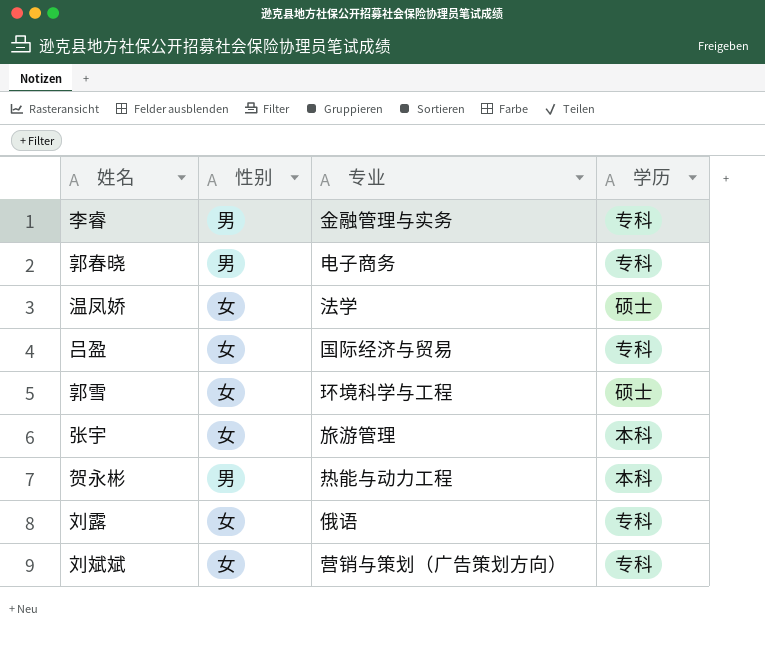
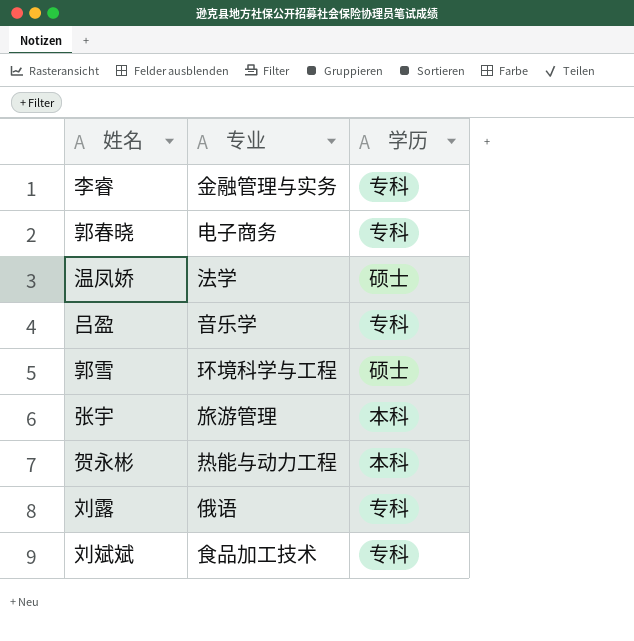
column 性别 | position: 2 -> none
吕盈 | 专业: 国际经济与贸易 -> 音乐学
刘斌斌 | 专业: 营销与策划（广告策划方向） -> 食品加工技术

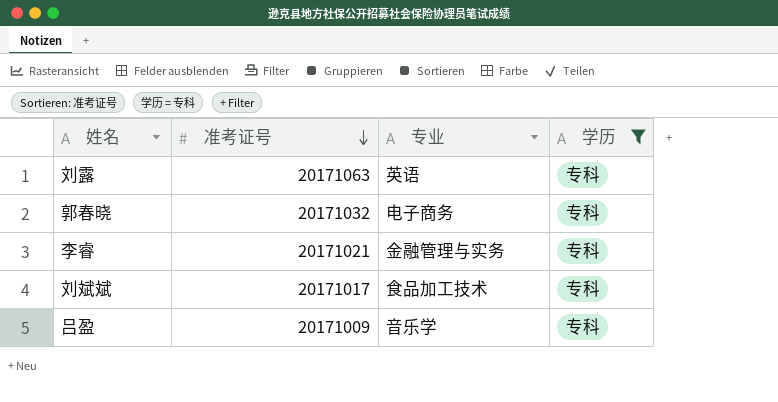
filter: none -> 学历 = 专科
row order: none -> 准考证号 descending
column 准考证号 | position: none -> 2
刘露 | 专业: 俄语 -> 英语

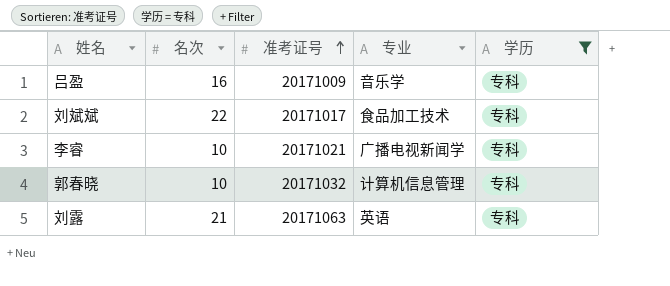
row order: 准考证号 descending -> 准考证号 ascending
column 名次 | position: none -> 2
李睿 | 专业: 金融管理与实务 -> 广播电视新闻学
郭春晓 | 专业: 电子商务 -> 计算机信息管理

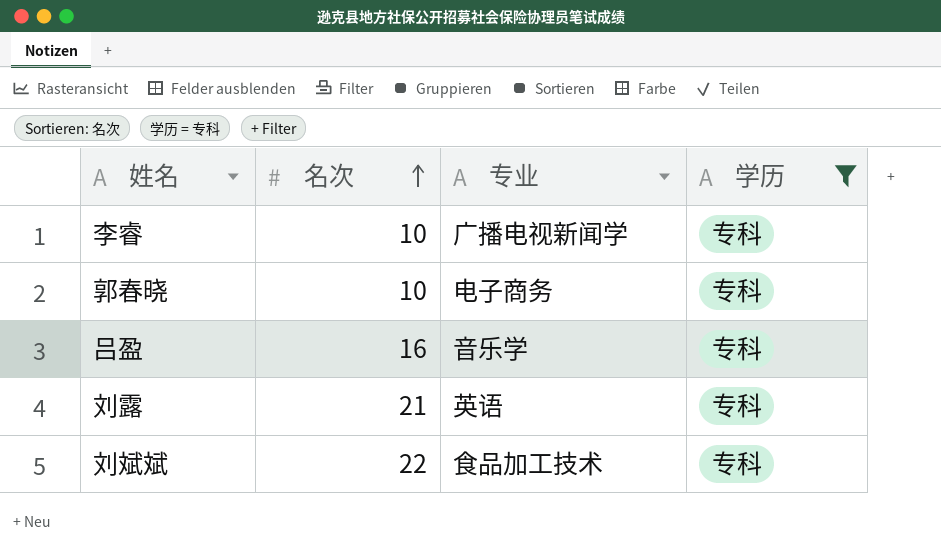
row order: 准考证号 ascending -> 名次 ascending
column 准考证号 | position: 3 -> none
郭春晓 | 专业: 计算机信息管理 -> 电子商务

